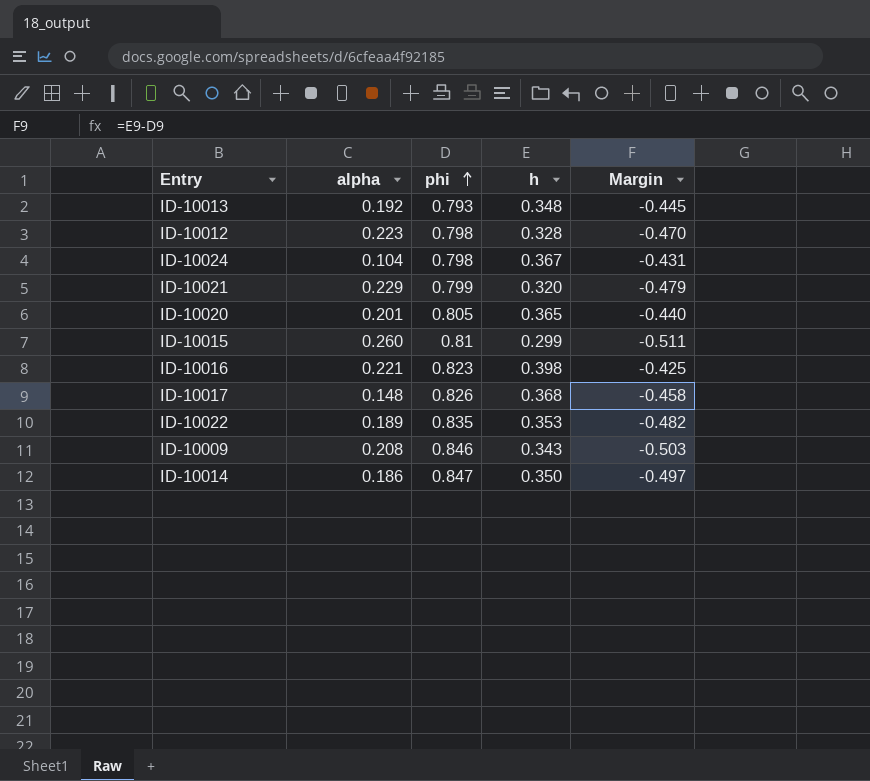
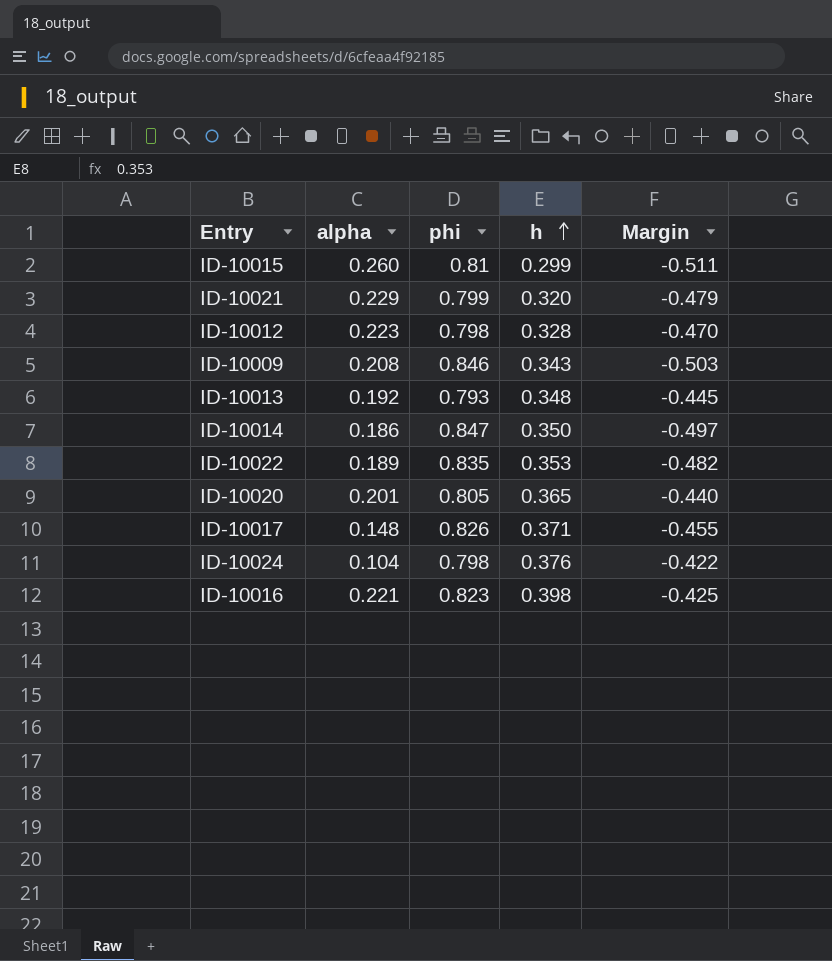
row order: phi ascending -> h ascending
ID-10017 | h: 0.368 -> 0.371
ID-10017 | Margin: -0.458 -> -0.455
ID-10024 | h: 0.367 -> 0.376
ID-10024 | Margin: -0.431 -> -0.422

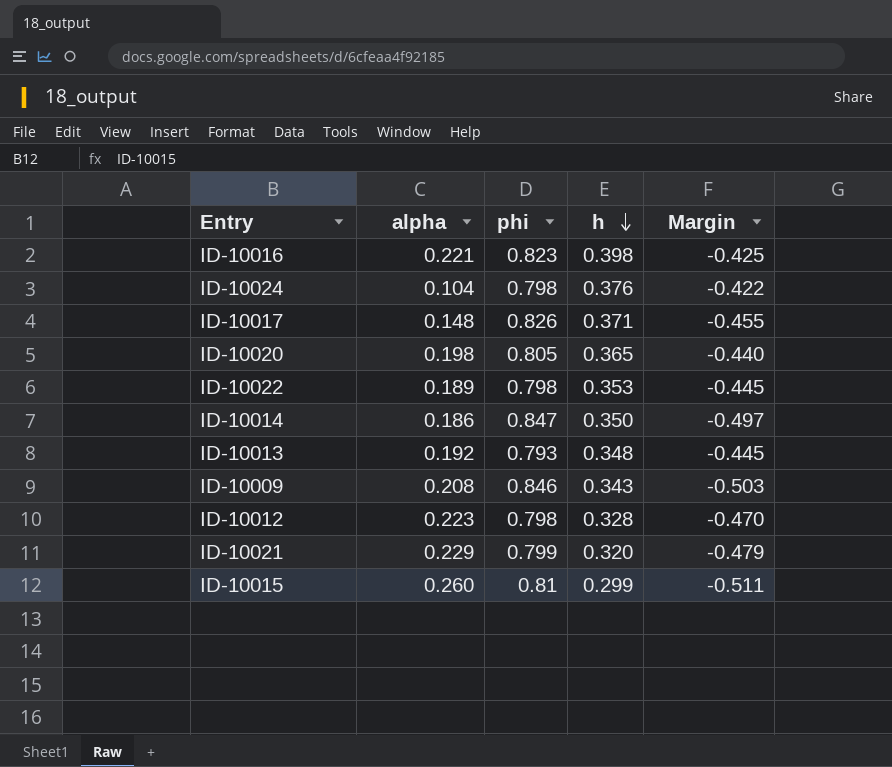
row order: h ascending -> h descending
ID-10020 | alpha: 0.201 -> 0.198
ID-10022 | phi: 0.835 -> 0.798
ID-10022 | Margin: -0.482 -> -0.445

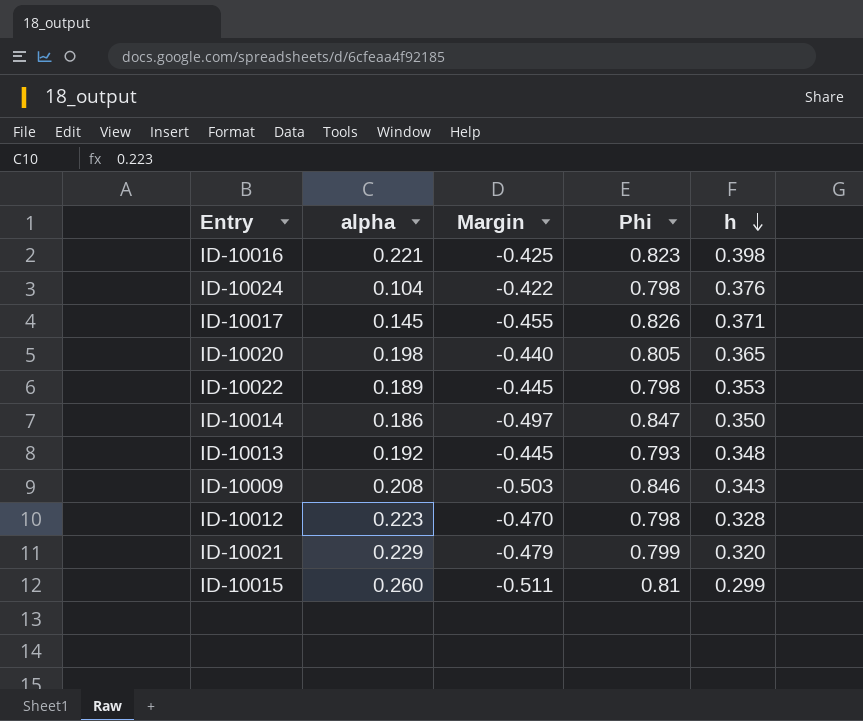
column Margin | position: 5 -> 3
column name: phi -> Phi
ID-10017 | alpha: 0.148 -> 0.145

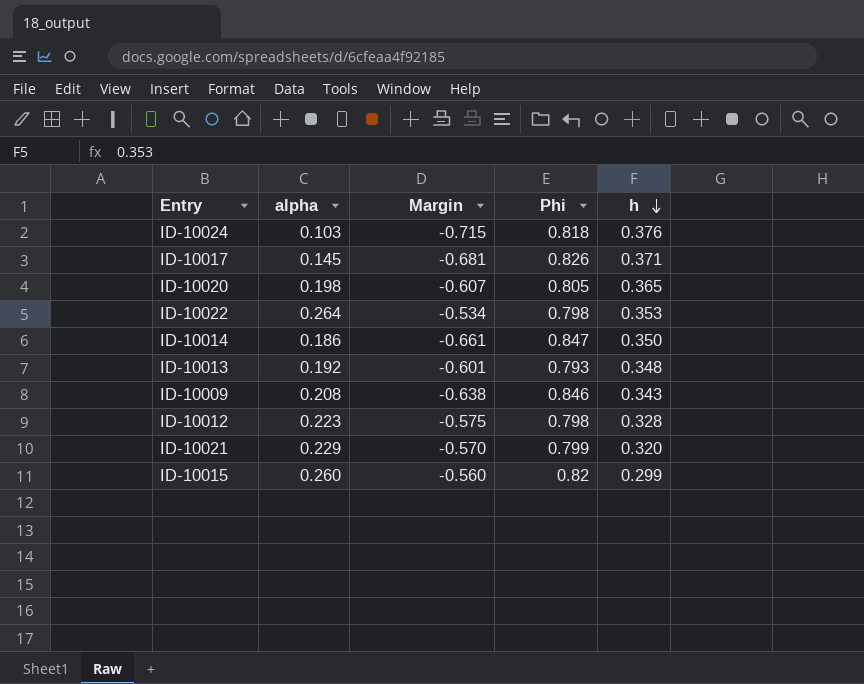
column Margin | formula: [h] - [Phi] -> [alpha] - [Phi]
row ID-10016: 0.221 | -0.425 | 0.823 | 0.398 -> none
ID-10024 | alpha: 0.104 -> 0.103
ID-10024 | Phi: 0.798 -> 0.818
ID-10022 | alpha: 0.189 -> 0.264
ID-10015 | Phi: 0.81 -> 0.82

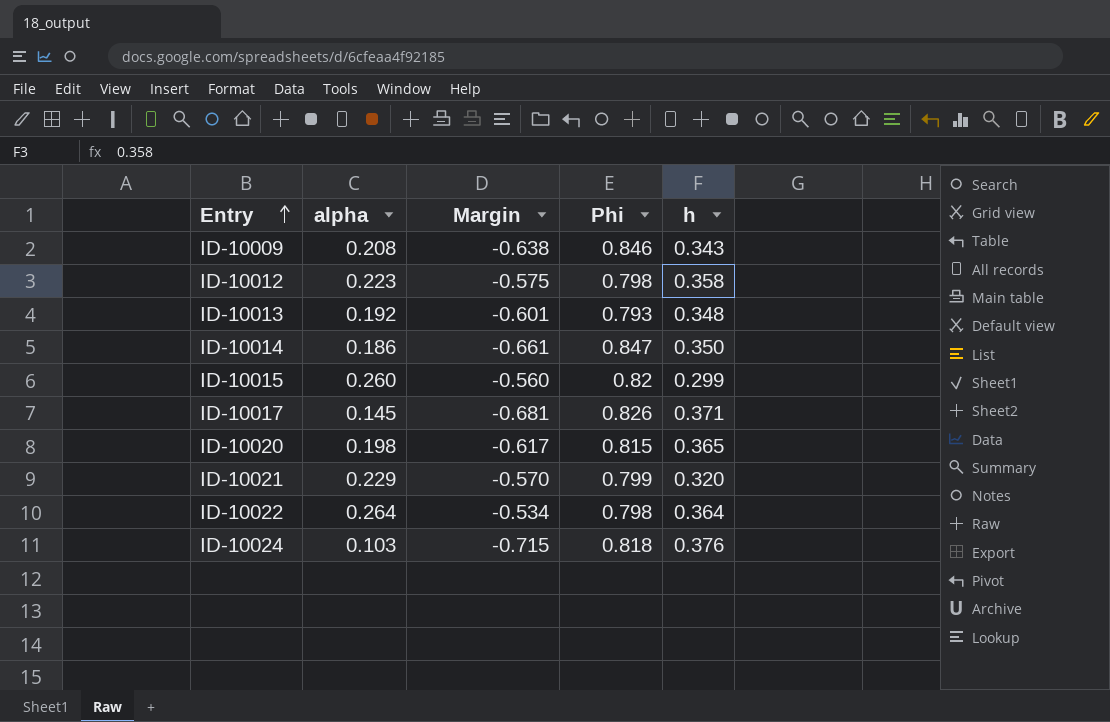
row order: h descending -> Entry ascending
ID-10012 | h: 0.328 -> 0.358
ID-10020 | Margin: -0.607 -> -0.617
ID-10020 | Phi: 0.805 -> 0.815
ID-10022 | h: 0.353 -> 0.364

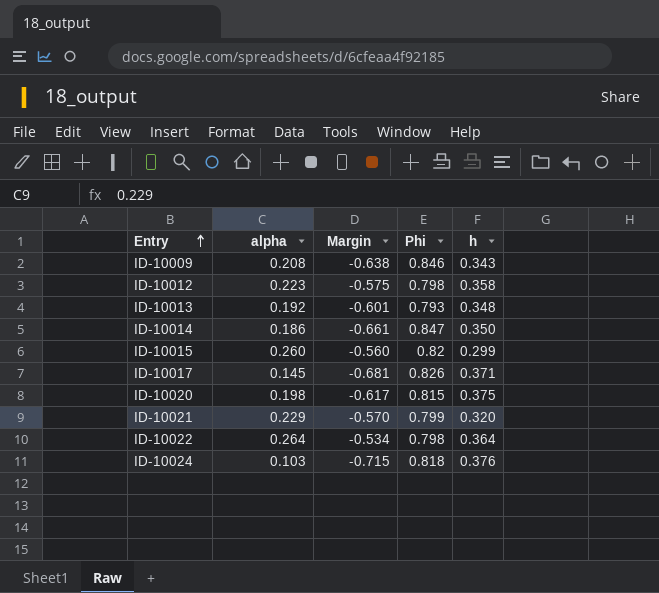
ID-10020 | h: 0.365 -> 0.375

